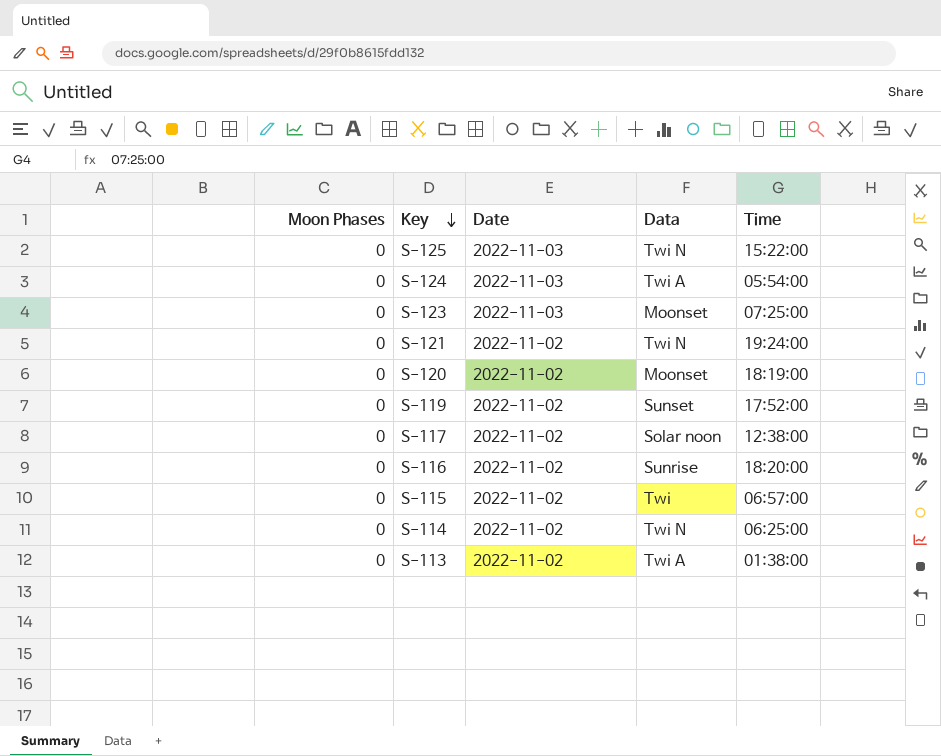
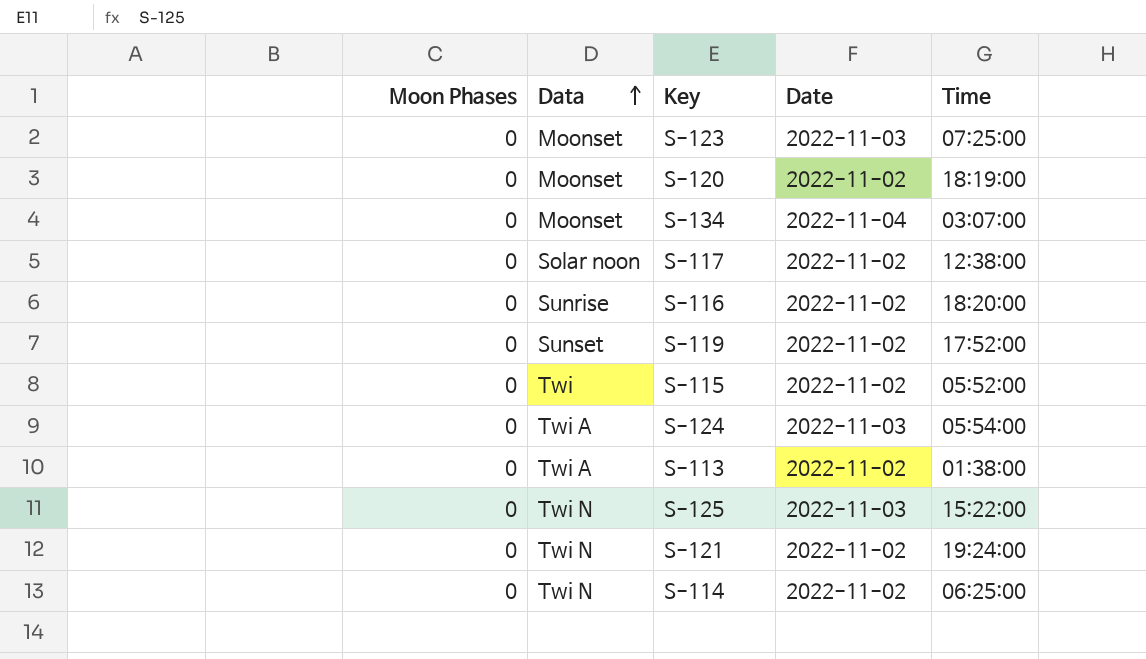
row order: Key descending -> Data ascending
column Data | position: 4 -> 2
row S-134: none -> 0 | Moonset | 2022-11-04 | 03:07:00
S-115 | Time: 06:57:00 -> 05:52:00

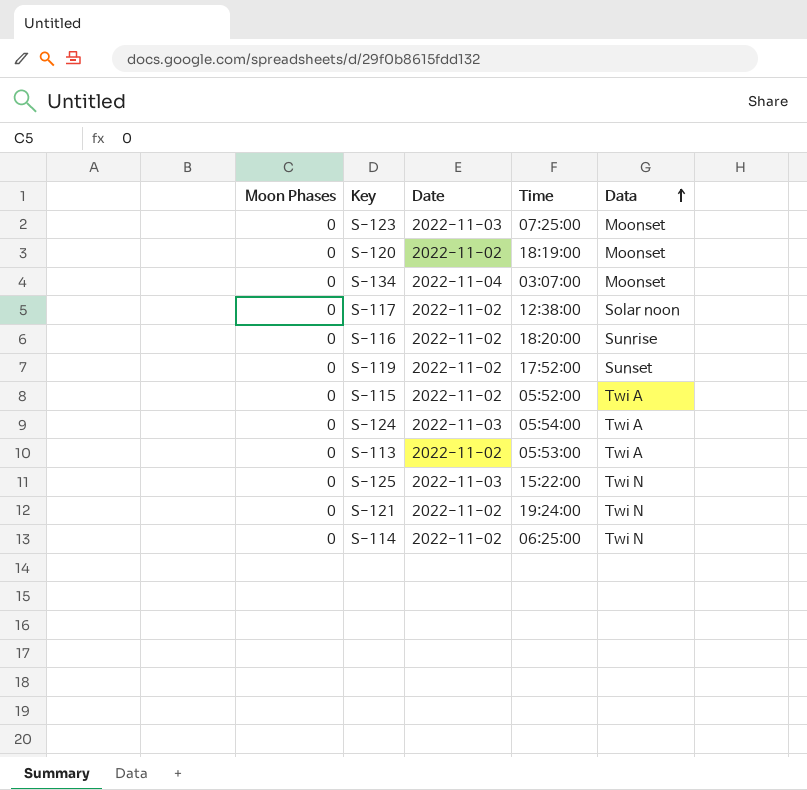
column Data | position: 2 -> 5
S-115 | Data: Twi -> Twi A
S-113 | Time: 01:38:00 -> 05:53:00

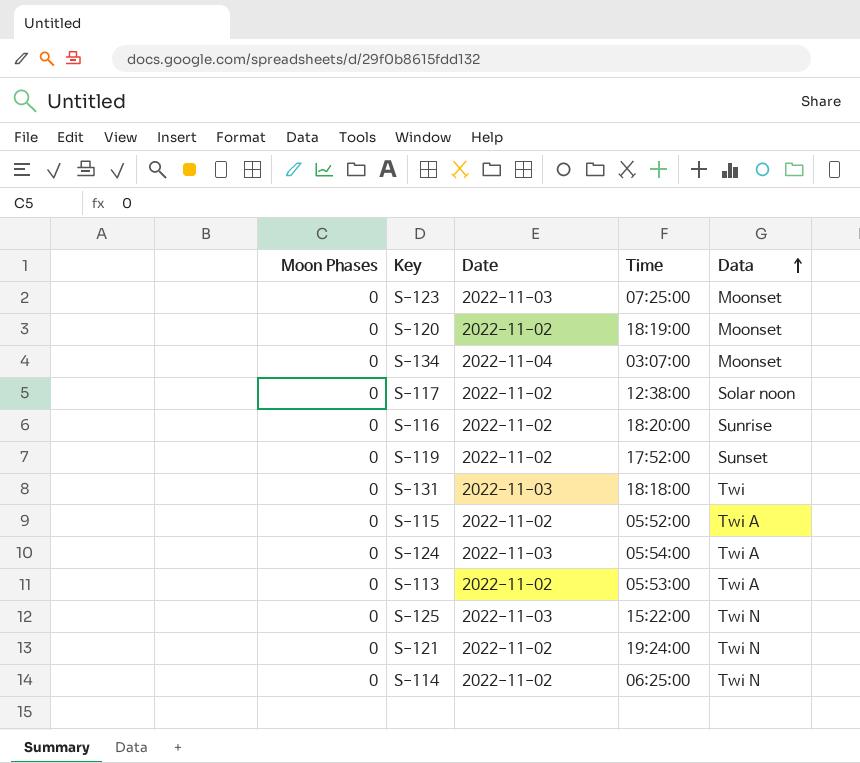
row S-131: none -> 0 | 2022-11-03 | 18:18:00 | Twi

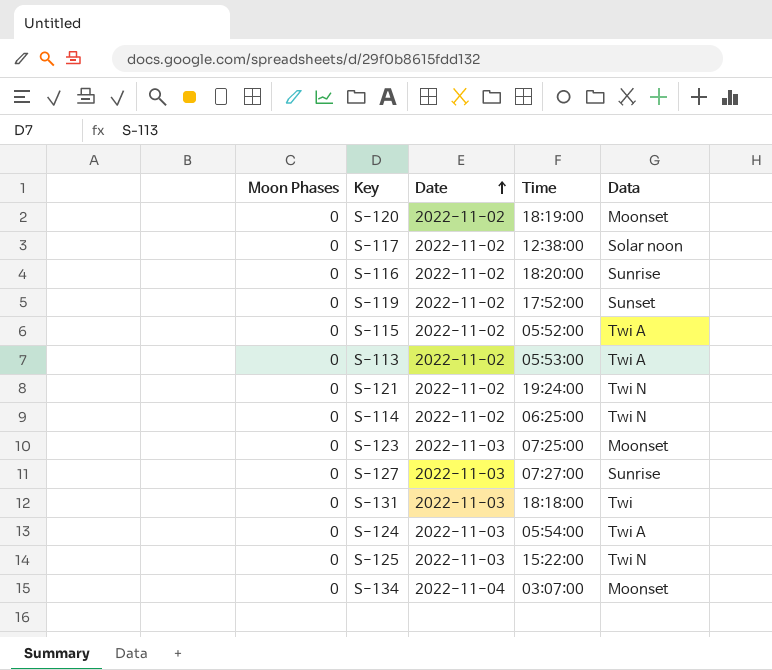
row order: Data ascending -> Date ascending
row S-127: none -> 0 | 2022-11-03 | 07:27:00 | Sunrise

